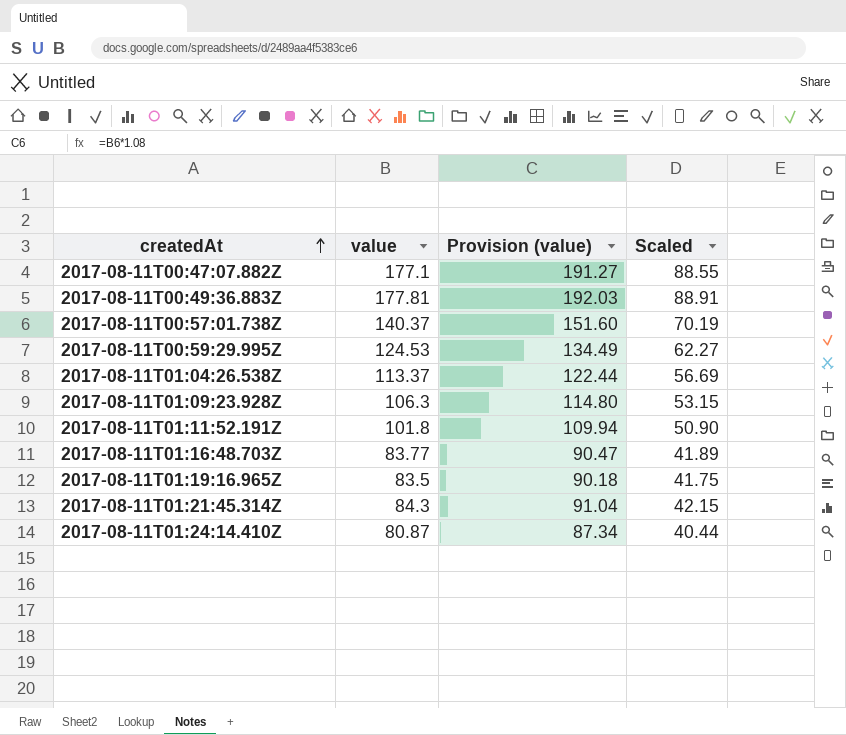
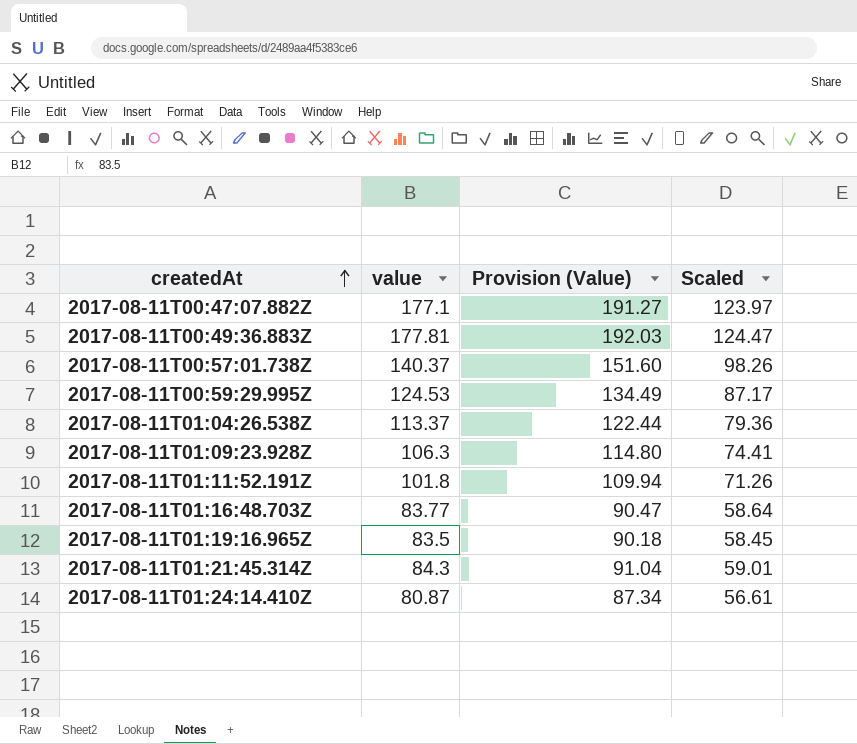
column name: Provision (value) -> Provision (Value)
column Scaled | formula: [value] * 0.5 -> [value] * 0.7

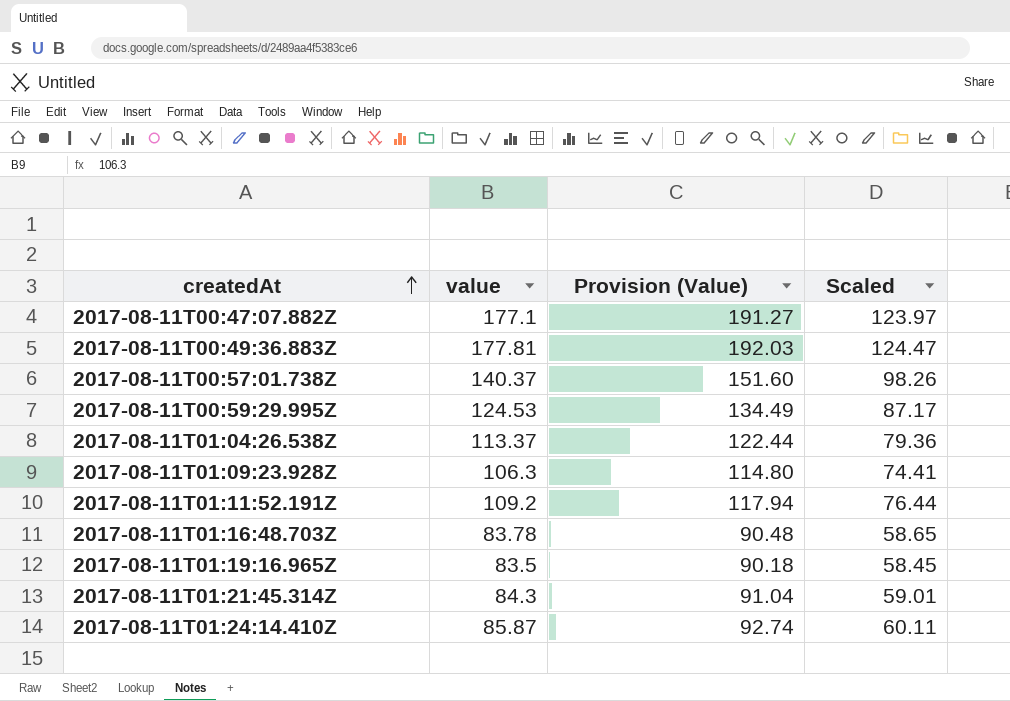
2017-08-11T01:11:52.191Z | value: 101.8 -> 109.2
2017-08-11T01:11:52.191Z | Provision (Value): 109.94 -> 117.94
2017-08-11T01:11:52.191Z | Scaled: 71.26 -> 76.44
2017-08-11T01:16:48.703Z | value: 83.77 -> 83.78
2017-08-11T01:16:48.703Z | Provision (Value): 90.47 -> 90.48
2017-08-11T01:16:48.703Z | Scaled: 58.64 -> 58.65
2017-08-11T01:24:14.410Z | value: 80.87 -> 85.87
2017-08-11T01:24:14.410Z | Provision (Value): 87.34 -> 92.74
2017-08-11T01:24:14.410Z | Scaled: 56.61 -> 60.11

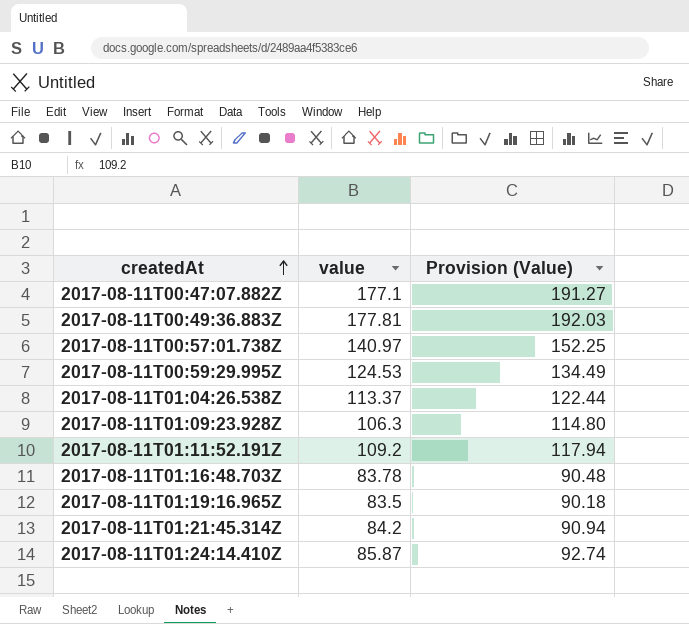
column Scaled | formula: [value] * 0.7 -> none
2017-08-11T00:57:01.738Z | value: 140.37 -> 140.97
2017-08-11T00:57:01.738Z | Provision (Value): 151.60 -> 152.25
2017-08-11T01:21:45.314Z | value: 84.3 -> 84.2
2017-08-11T01:21:45.314Z | Provision (Value): 91.04 -> 90.94

